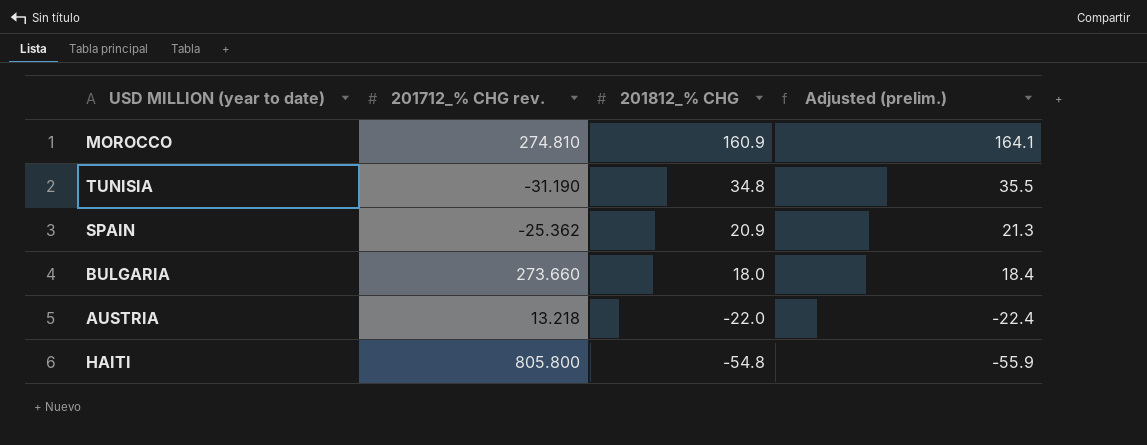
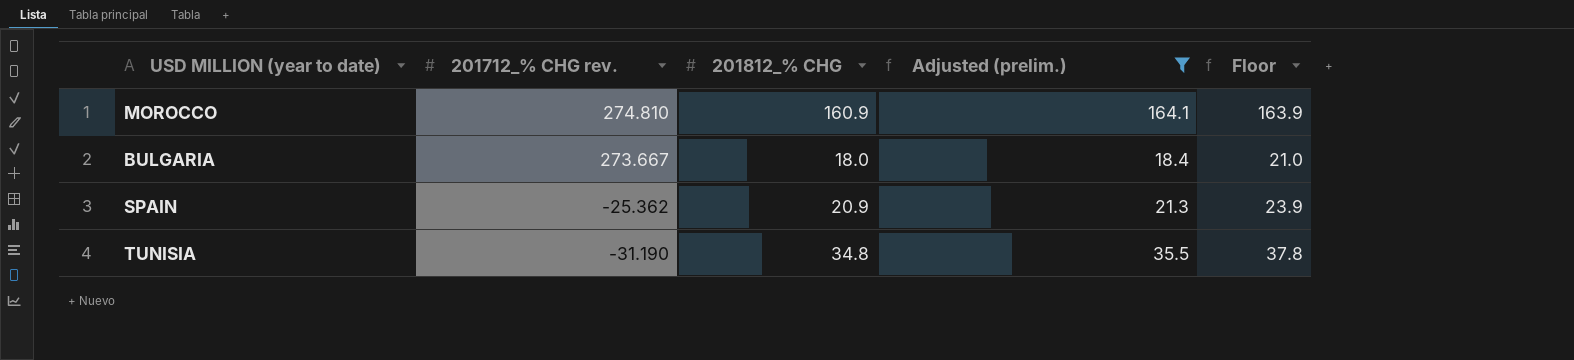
filter: none -> Adjusted (prelim.) >= 18.4
row order: 201812_% CHG descending -> 201712_% CHG rev. descending
column Floor | formula: none -> [201812_% CHG] + 3
BULGARIA | 201712_% CHG rev.: 273.660 -> 273.667

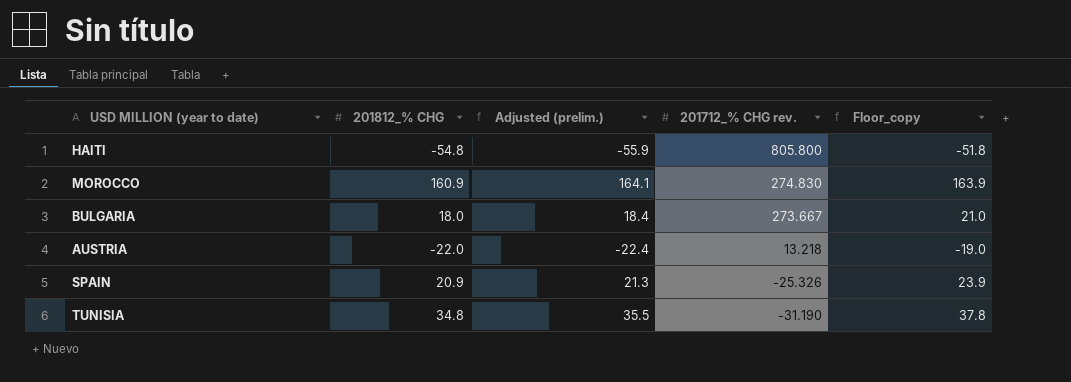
filter: Adjusted (prelim.) >= 18.4 -> none
column 201712_% CHG rev. | position: 2 -> 4
column name: Floor -> Floor_copy
MOROCCO | 201712_% CHG rev.: 274.810 -> 274.830
SPAIN | 201712_% CHG rev.: -25.362 -> -25.326

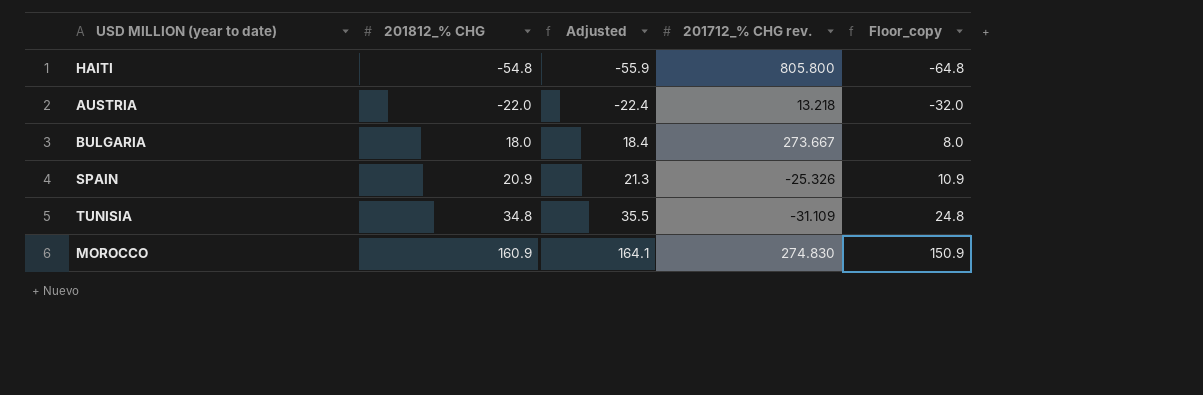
row order: 201712_% CHG rev. descending -> 201812_% CHG ascending
column name: Adjusted (prelim.) -> Adjusted
column Floor_copy | formula: [201812_% CHG] + 3 -> [201812_% CHG] - 10
TUNISIA | 201712_% CHG rev.: -31.190 -> -31.109

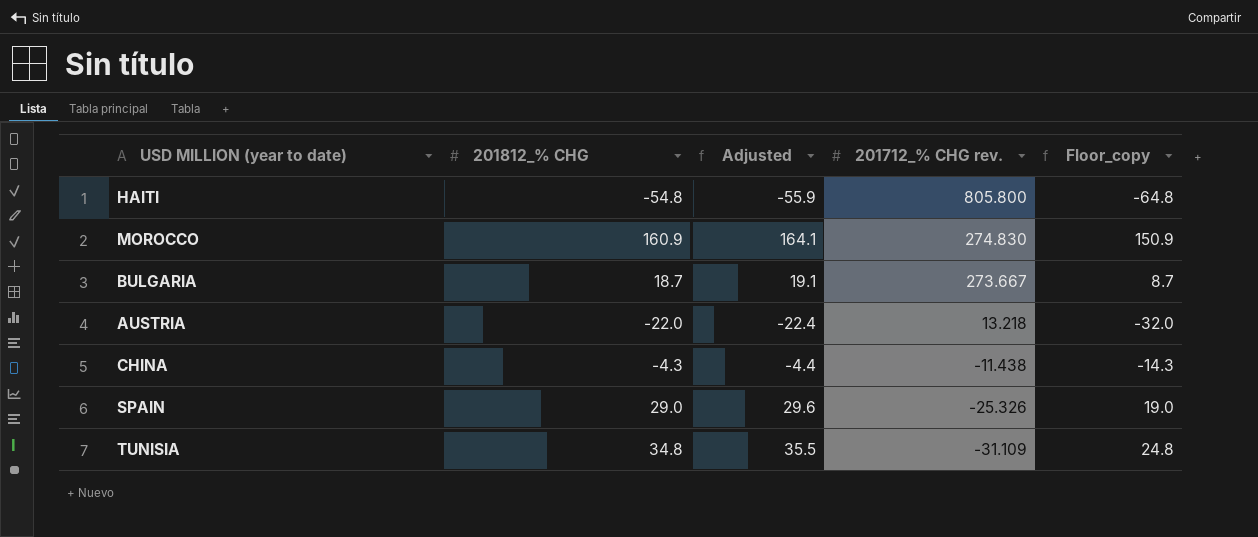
row order: 201812_% CHG ascending -> 201712_% CHG rev. descending
BULGARIA | 201812_% CHG: 18.0 -> 18.7
BULGARIA | Adjusted: 18.4 -> 19.1
BULGARIA | Floor_copy: 8.0 -> 8.7
row CHINA: none -> -4.3 | -4.4 | -11.438 | -14.3
SPAIN | 201812_% CHG: 20.9 -> 29.0
SPAIN | Adjusted: 21.3 -> 29.6
SPAIN | Floor_copy: 10.9 -> 19.0

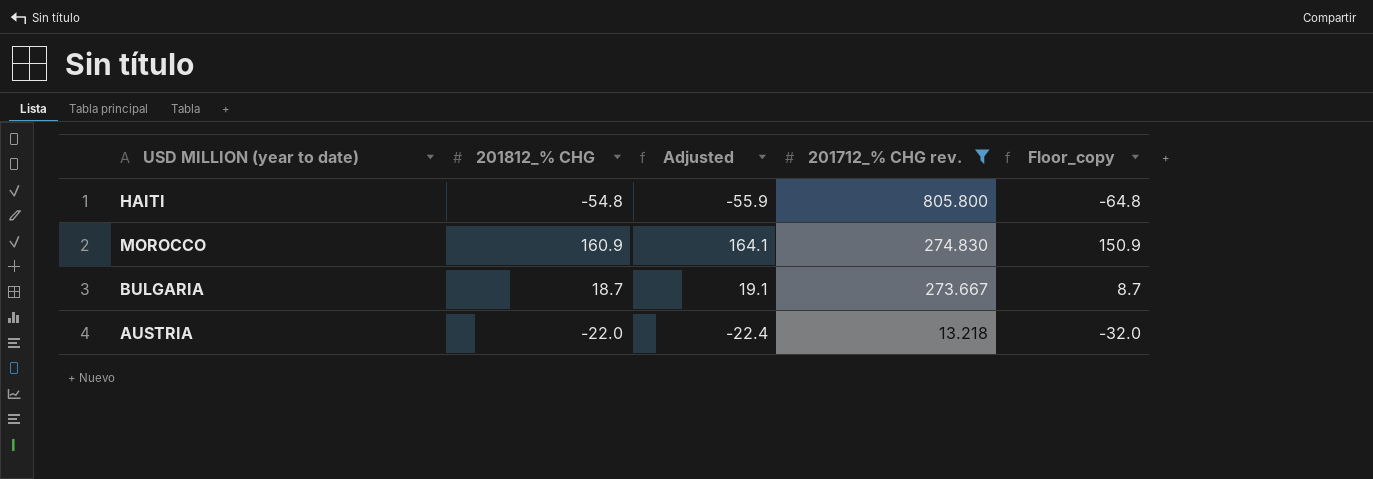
filter: none -> 201712_% CHG rev. >= 13.218

